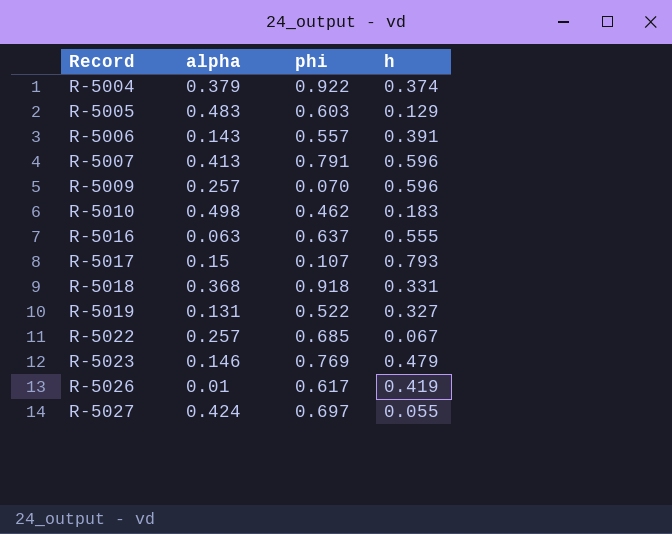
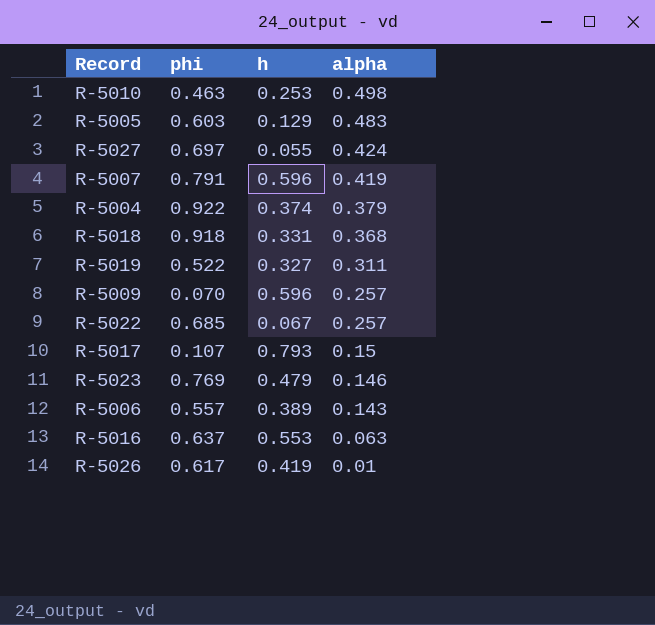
row order: Record ascending -> alpha descending
column alpha | position: 2 -> 4
R-5010 | phi: 0.462 -> 0.463
R-5010 | h: 0.183 -> 0.253
R-5007 | alpha: 0.413 -> 0.419
R-5019 | alpha: 0.131 -> 0.311
R-5006 | h: 0.391 -> 0.389
R-5016 | h: 0.555 -> 0.553

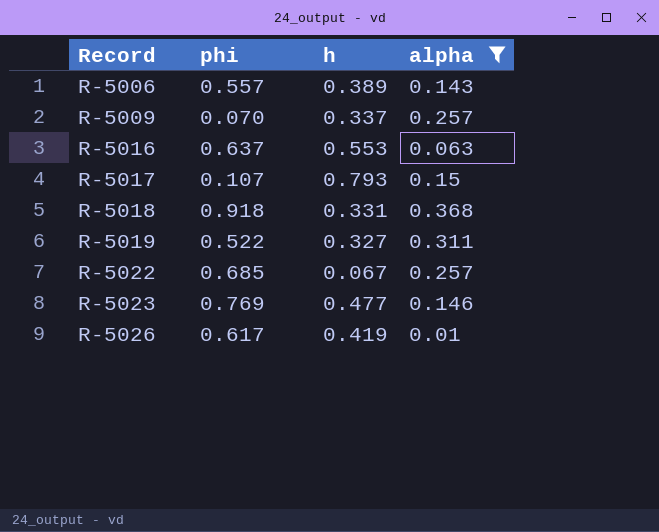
filter: none -> alpha <= 0.368
row order: alpha descending -> Record ascending
R-5009 | h: 0.596 -> 0.337
R-5023 | h: 0.479 -> 0.477

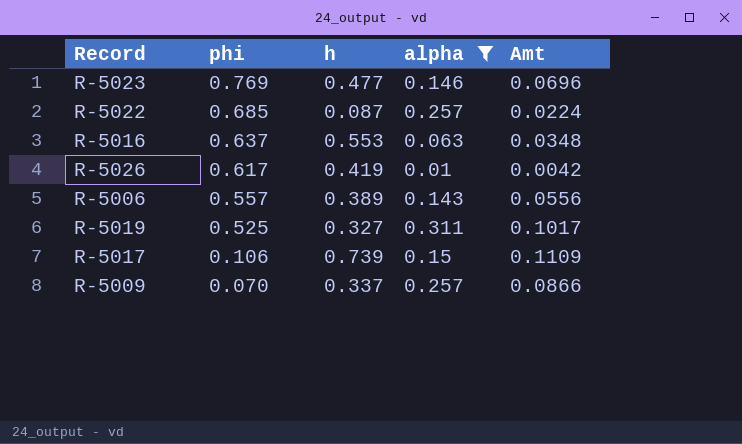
row order: Record ascending -> phi descending
column Amt | formula: none -> [h] * [alpha]
row R-5018: 0.918 | 0.331 | 0.368 -> none
R-5022 | h: 0.067 -> 0.087
R-5019 | phi: 0.522 -> 0.525
R-5017 | phi: 0.107 -> 0.106
R-5017 | h: 0.793 -> 0.739

